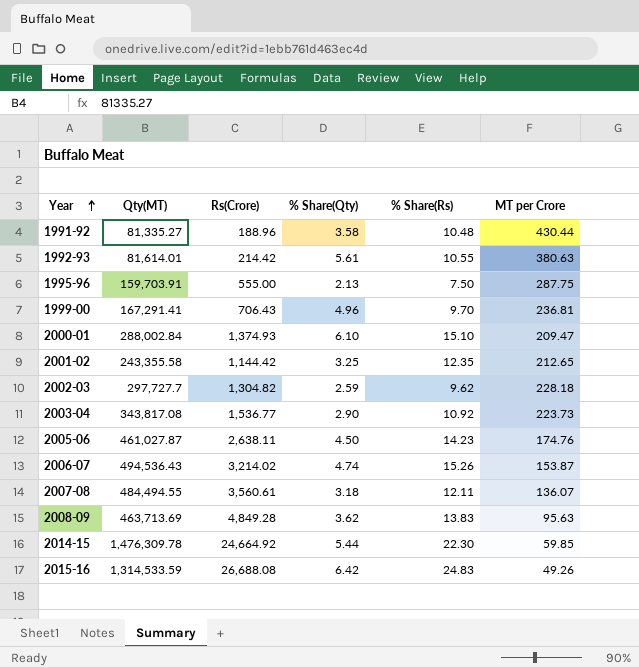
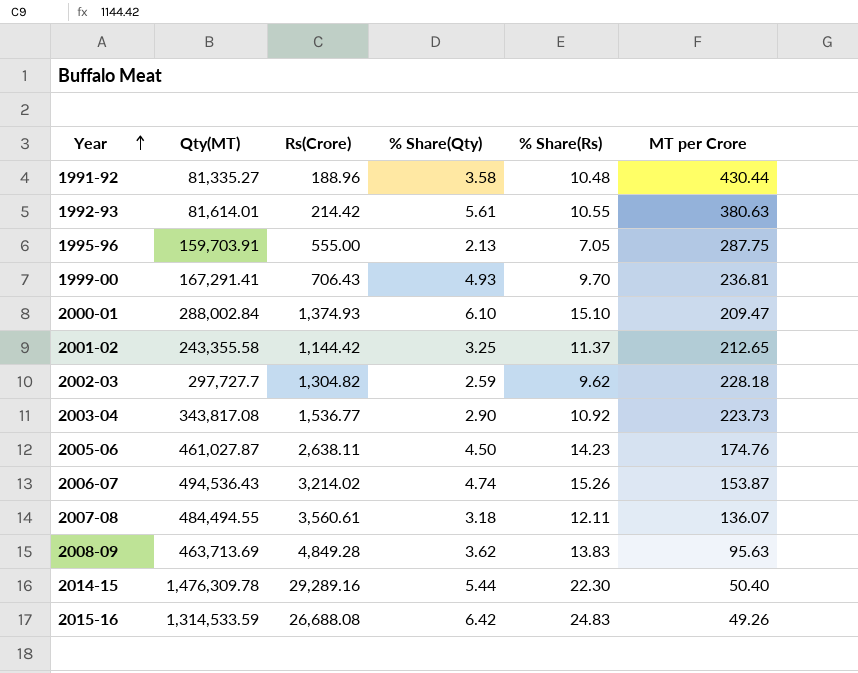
1995-96 | % Share(Rs): 7.50 -> 7.05
1999-00 | % Share(Qty): 4.96 -> 4.93
2001-02 | % Share(Rs): 12.35 -> 11.37
2014-15 | Rs(Crore): 24,664.92 -> 29,289.16
2014-15 | MT per Crore: 59.85 -> 50.40

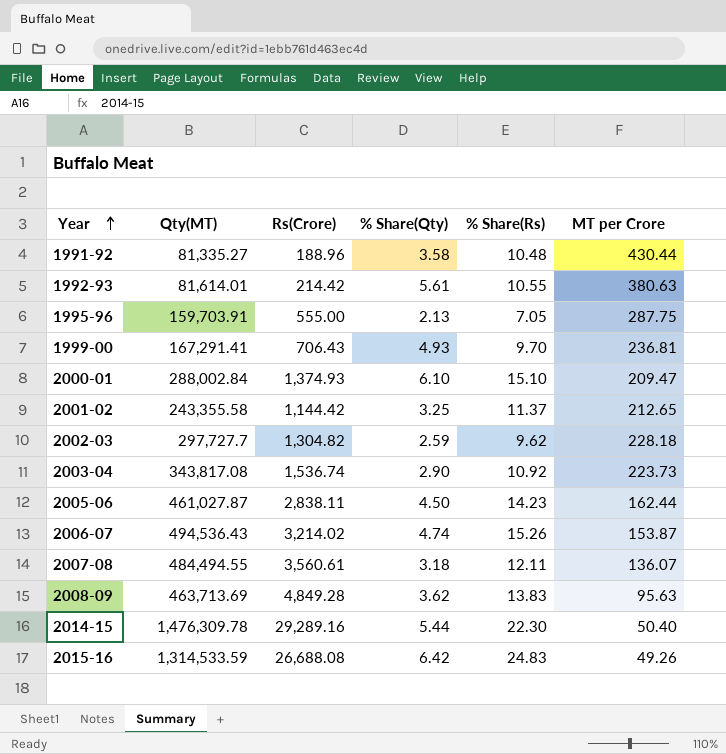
2003-04 | Rs(Crore): 1,536.77 -> 1,536.74
2005-06 | Rs(Crore): 2,638.11 -> 2,838.11
2005-06 | MT per Crore: 174.76 -> 162.44

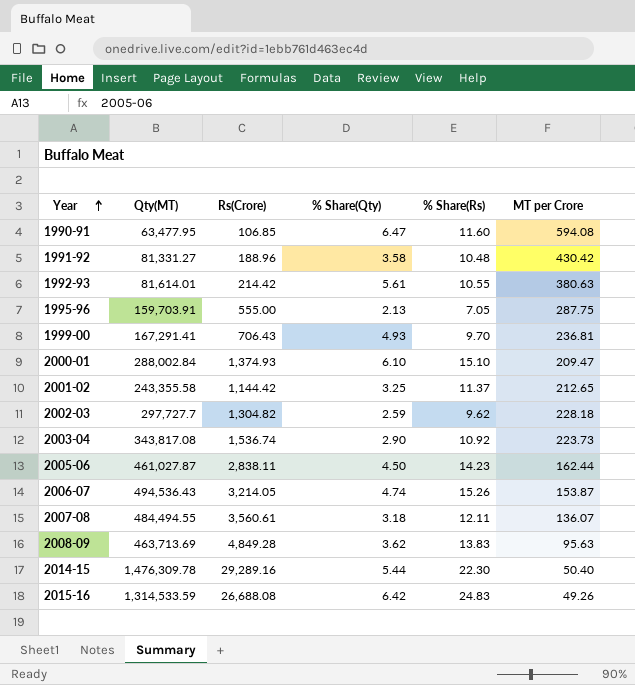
row 1990-91: none -> 63,477.95 | 106.85 | 6.47 | 11.60 | 594.08
1991-92 | Qty(MT): 81,335.27 -> 81,331.27
1991-92 | MT per Crore: 430.44 -> 430.42
2006-07 | Rs(Crore): 3,214.02 -> 3,214.05

